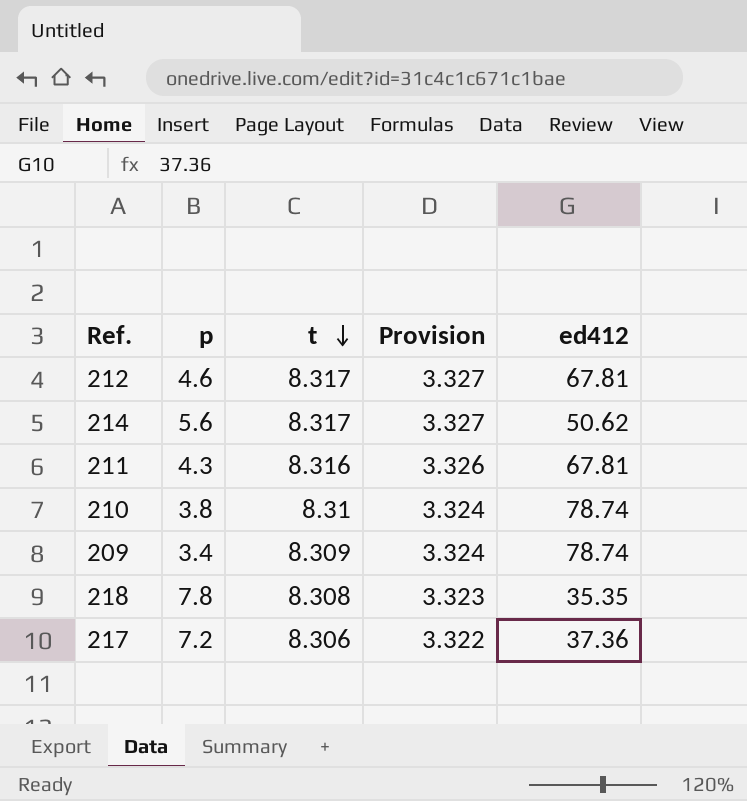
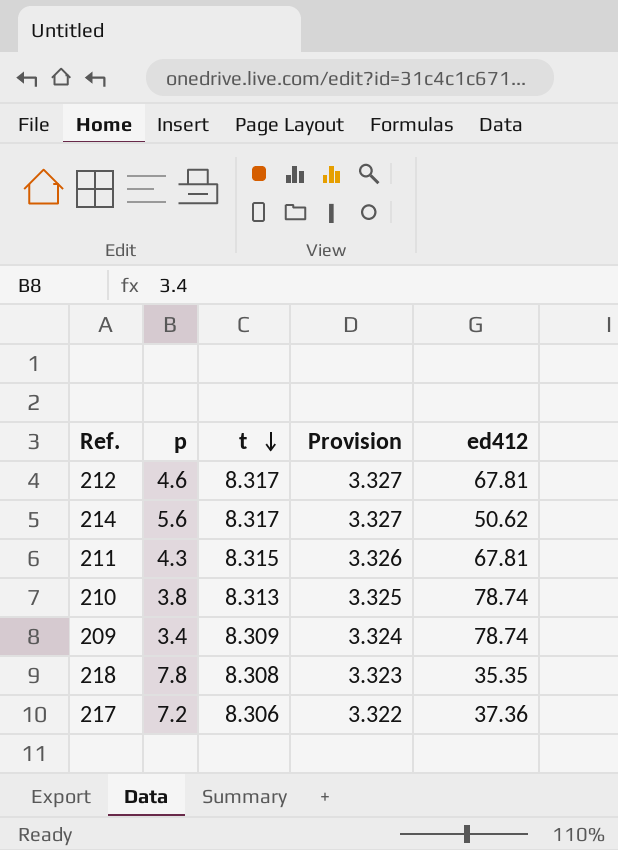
211 | t: 8.316 -> 8.315
210 | t: 8.31 -> 8.313
210 | Provision: 3.324 -> 3.325

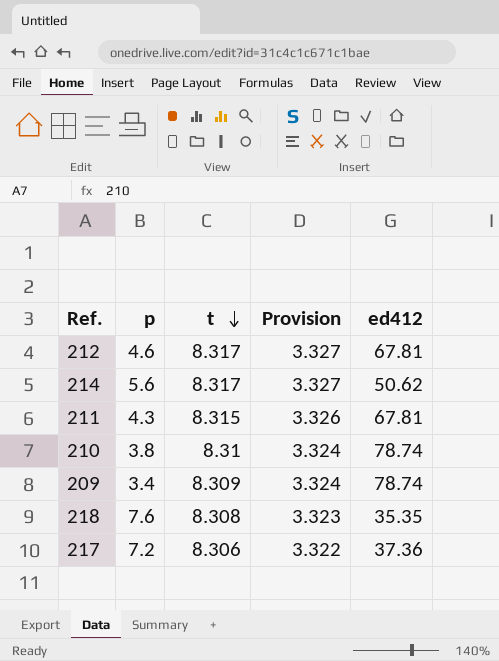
210 | t: 8.313 -> 8.31
210 | Provision: 3.325 -> 3.324
218 | p: 7.8 -> 7.6

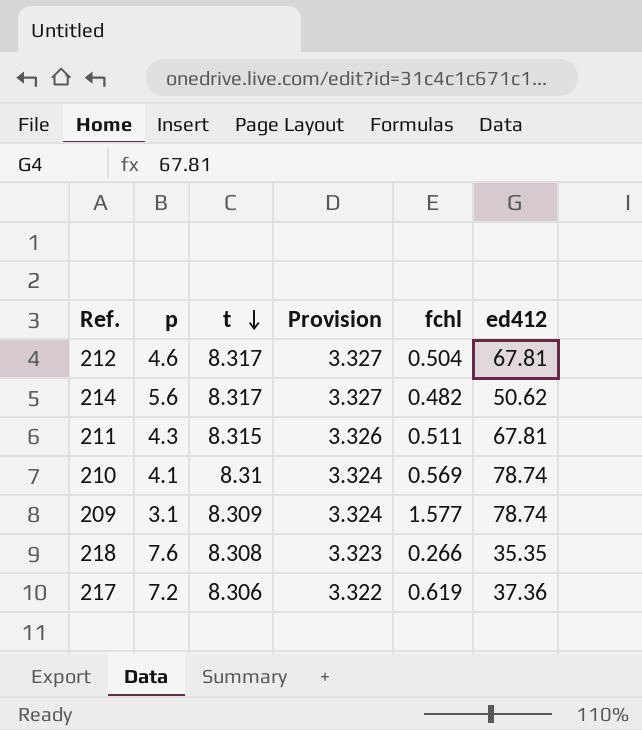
column fchl | position: none -> 5
210 | p: 3.8 -> 4.1
209 | p: 3.4 -> 3.1

